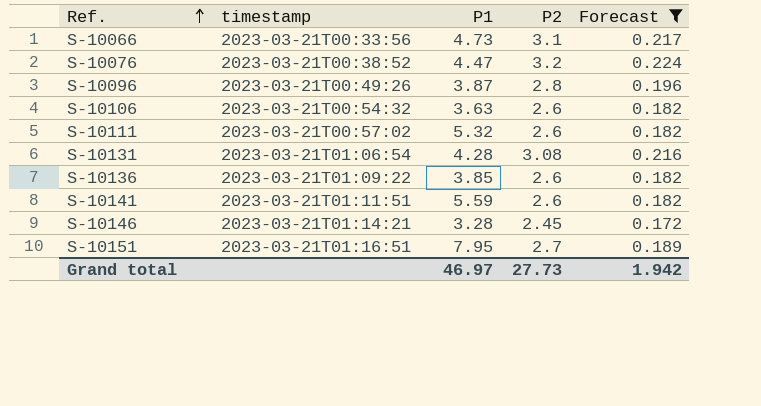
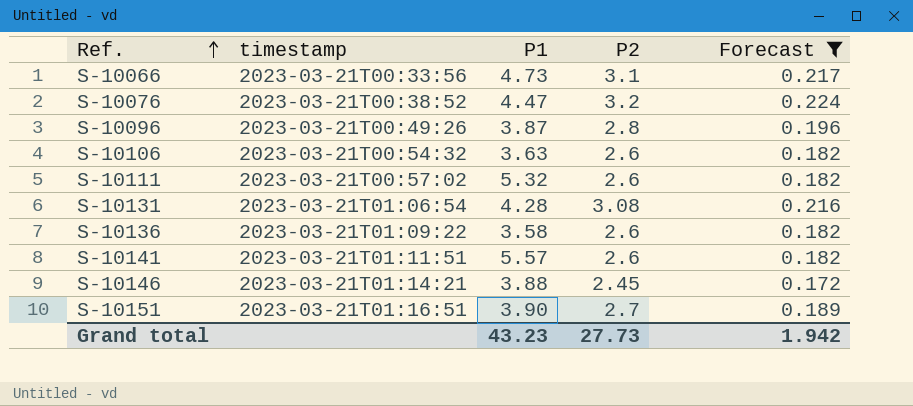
S-10136 | P1: 3.85 -> 3.58
S-10141 | P1: 5.59 -> 5.57
S-10146 | P1: 3.28 -> 3.88
S-10151 | P1: 7.95 -> 3.90
Grand total | P1: 46.97 -> 43.23

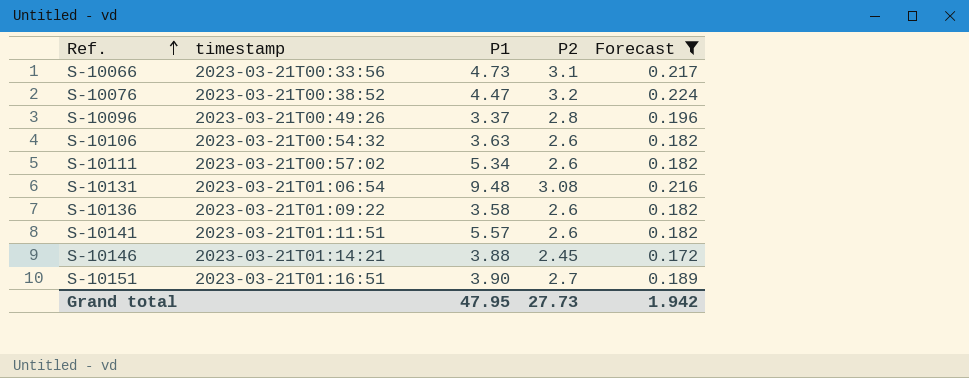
S-10096 | P1: 3.87 -> 3.37
S-10111 | P1: 5.32 -> 5.34
S-10131 | P1: 4.28 -> 9.48
Grand total | P1: 43.23 -> 47.95

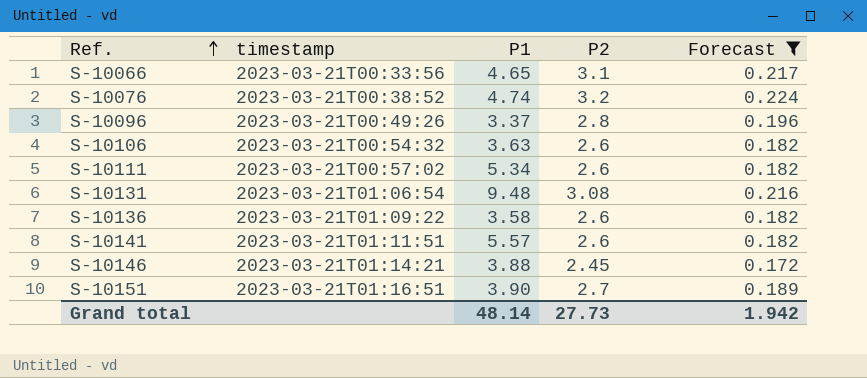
S-10066 | P1: 4.73 -> 4.65
S-10076 | P1: 4.47 -> 4.74
Grand total | P1: 47.95 -> 48.14

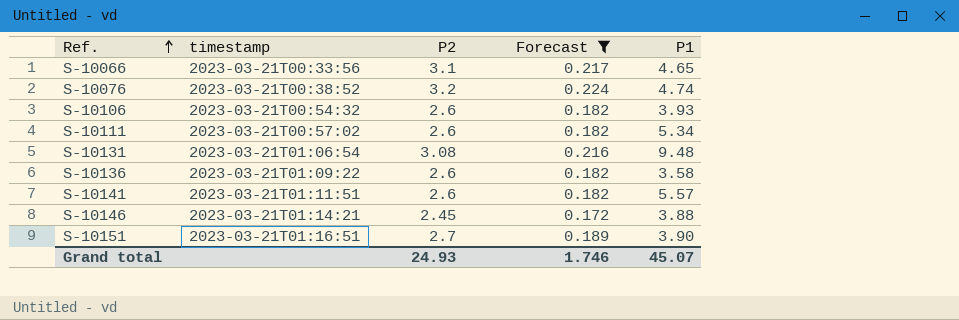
column P1 | position: 3 -> 5
row S-10096: 2023-03-21T00:49:26 | 3.37 | 2.8 | 0.196 -> none
S-10106 | P1: 3.63 -> 3.93
Grand total | P2: 27.73 -> 24.93
Grand total | Forecast: 1.942 -> 1.746
Grand total | P1: 48.14 -> 45.07

